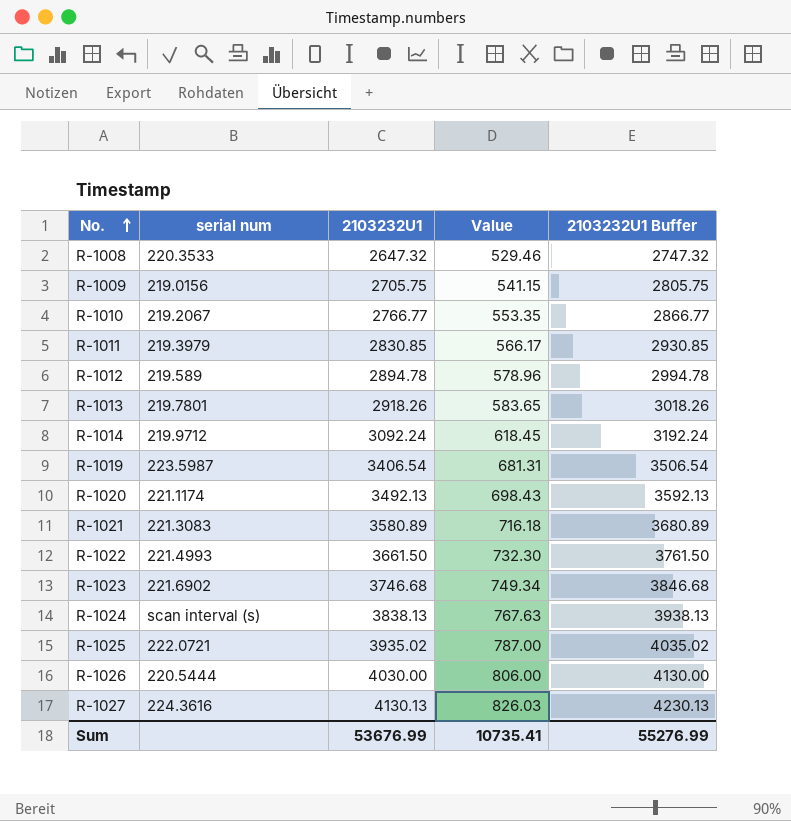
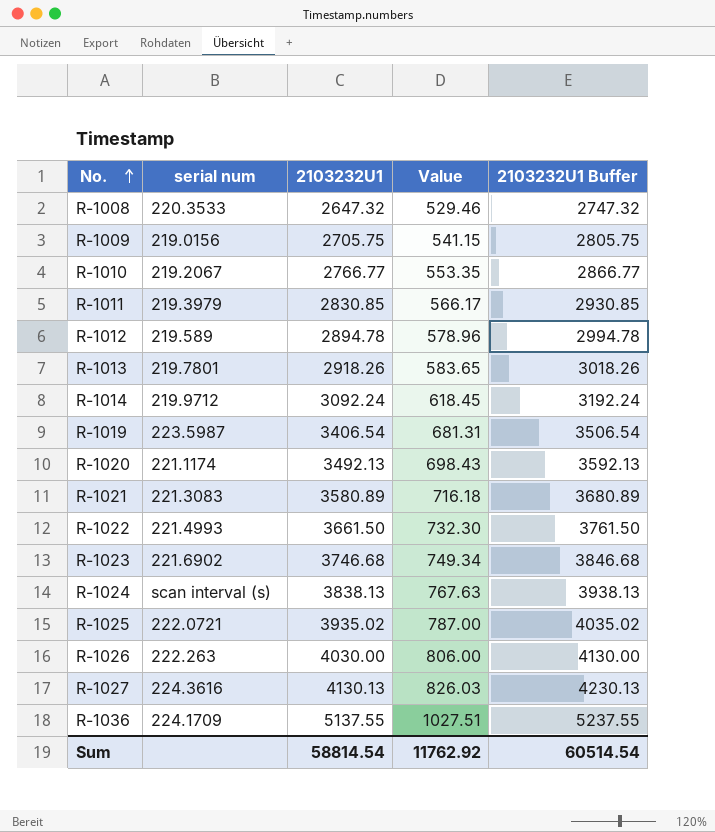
R-1026 | serial num: 220.5444 -> 222.263
row R-1036: none -> 224.1709 | 5137.55 | 1027.51 | 5237.55
Sum | 2103232U1: 53676.99 -> 58814.54
Sum | Value: 10735.41 -> 11762.92
Sum | 2103232U1 Buffer: 55276.99 -> 60514.54

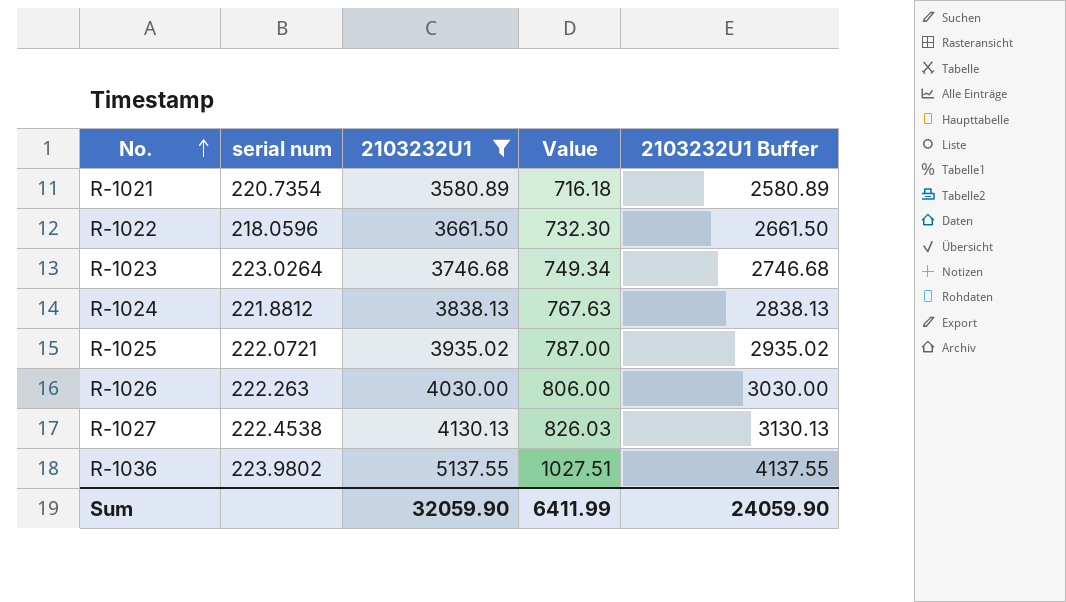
filter: none -> 2103232U1 >= 3580.89
column 2103232U1 Buffer | formula: [2103232U1] + 100 -> [2103232U1] - 1000
R-1021 | serial num: 221.3083 -> 220.7354
R-1022 | serial num: 221.4993 -> 218.0596
R-1023 | serial num: 221.6902 -> 223.0264
R-1024 | serial num: scan interval (s) -> 221.8812
R-1027 | serial num: 224.3616 -> 222.4538
R-1036 | serial num: 224.1709 -> 223.9802
Sum | 2103232U1: 58814.54 -> 32059.90
Sum | Value: 11762.92 -> 6411.99
Sum | 2103232U1 Buffer: 60514.54 -> 24059.90

